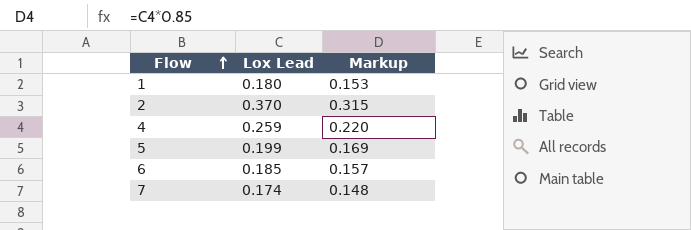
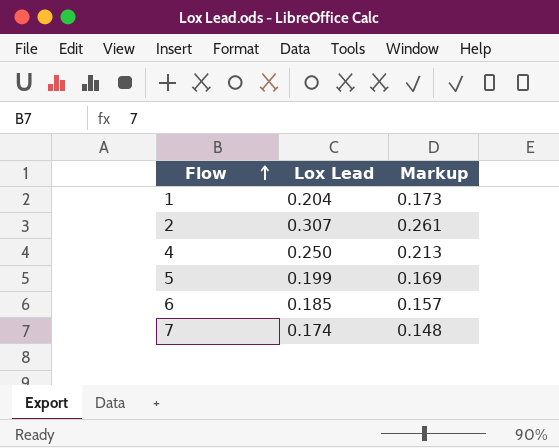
1 | Lox Lead: 0.180 -> 0.204
1 | Markup: 0.153 -> 0.173
2 | Lox Lead: 0.370 -> 0.307
2 | Markup: 0.315 -> 0.261
4 | Lox Lead: 0.259 -> 0.250
4 | Markup: 0.220 -> 0.213

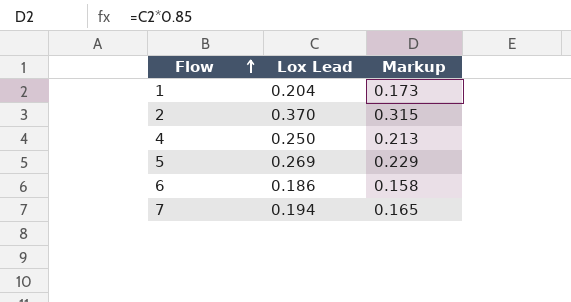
2 | Lox Lead: 0.307 -> 0.370
2 | Markup: 0.261 -> 0.315
5 | Lox Lead: 0.199 -> 0.269
5 | Markup: 0.169 -> 0.229
6 | Lox Lead: 0.185 -> 0.186
6 | Markup: 0.157 -> 0.158
7 | Lox Lead: 0.174 -> 0.194
7 | Markup: 0.148 -> 0.165

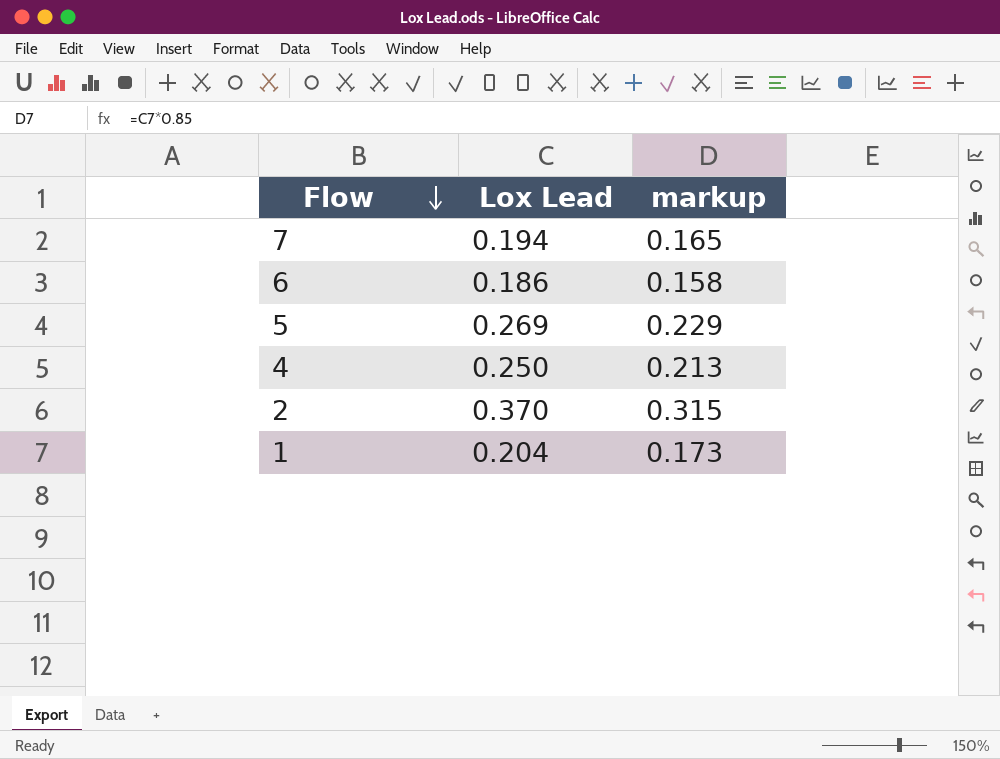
row order: Flow ascending -> Flow descending
column name: Markup -> markup

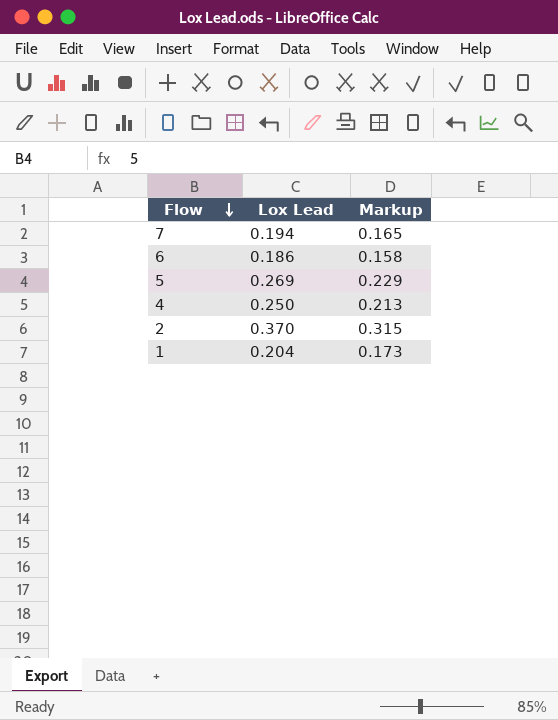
column name: markup -> Markup

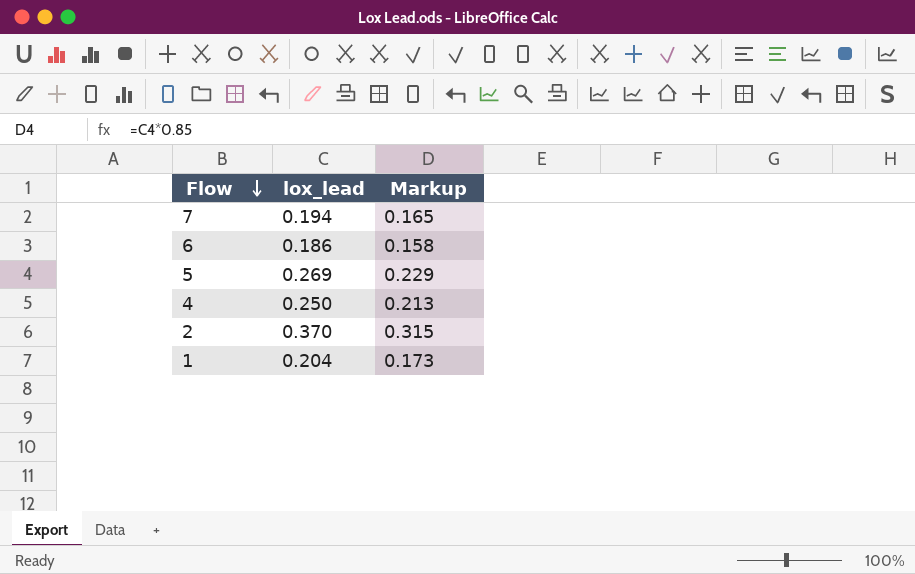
column name: Lox Lead -> lox_lead

